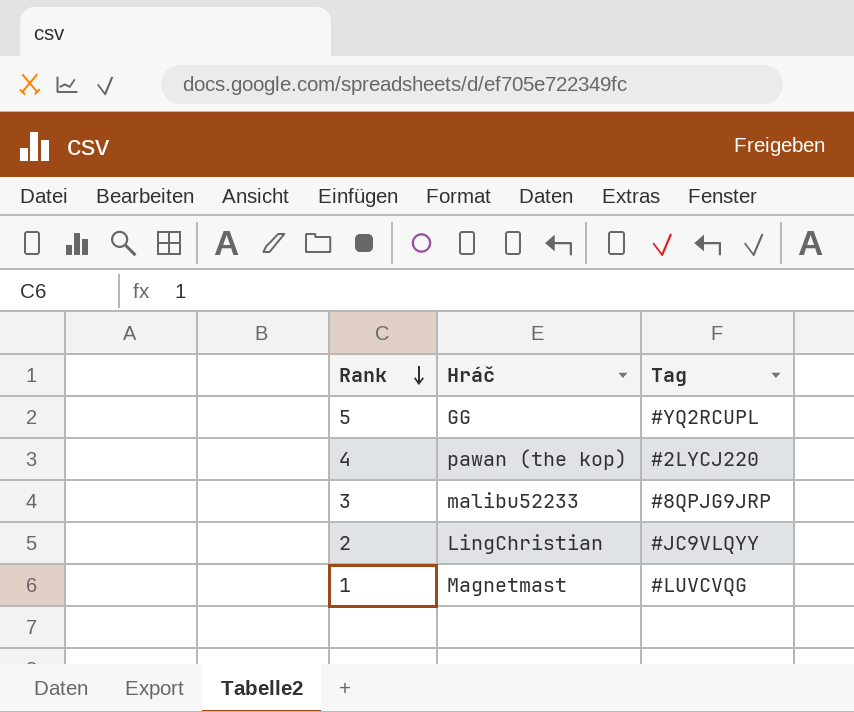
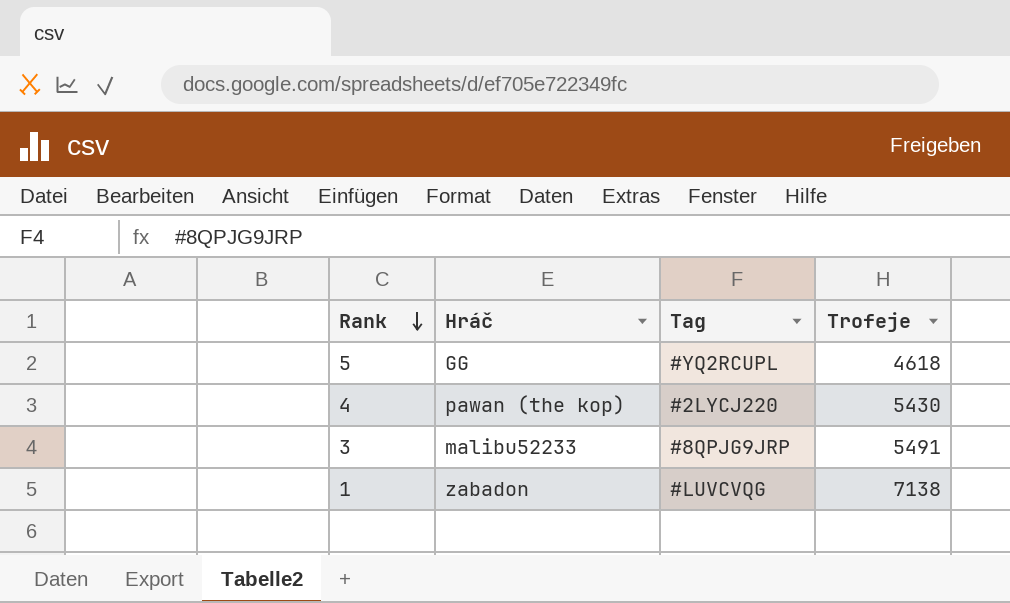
column Trofeje | position: none -> 4
row 2: LingChristian | #JC9VLQYY -> none
1 | Hráč: Magnetmast -> zabadon

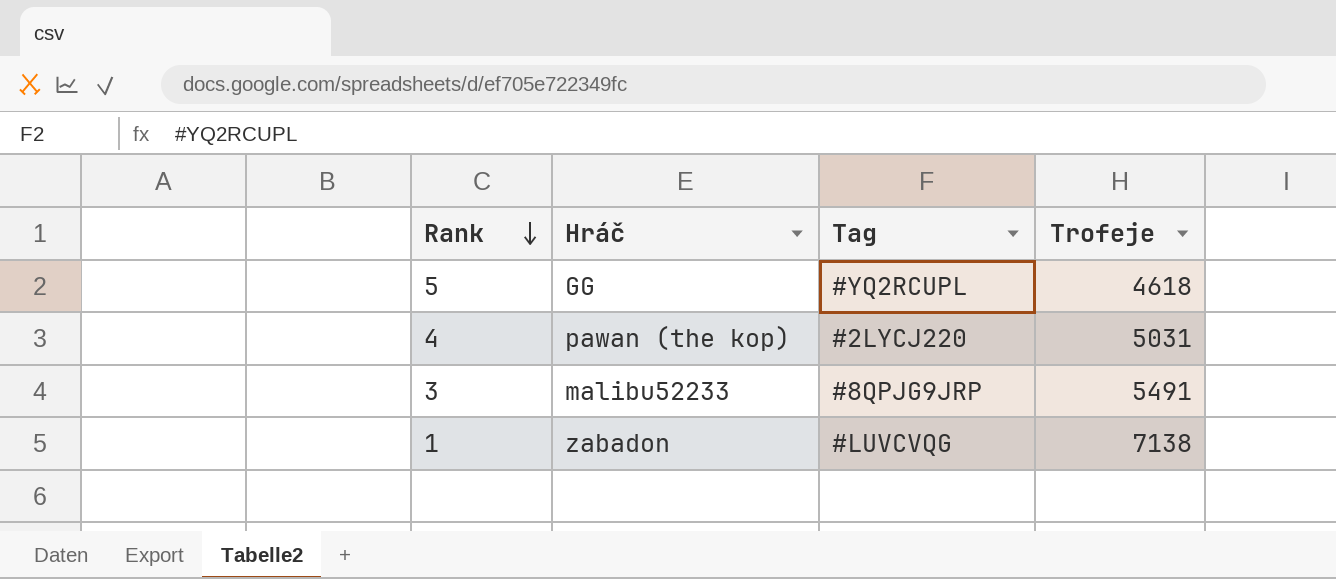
4 | Trofeje: 5430 -> 5031

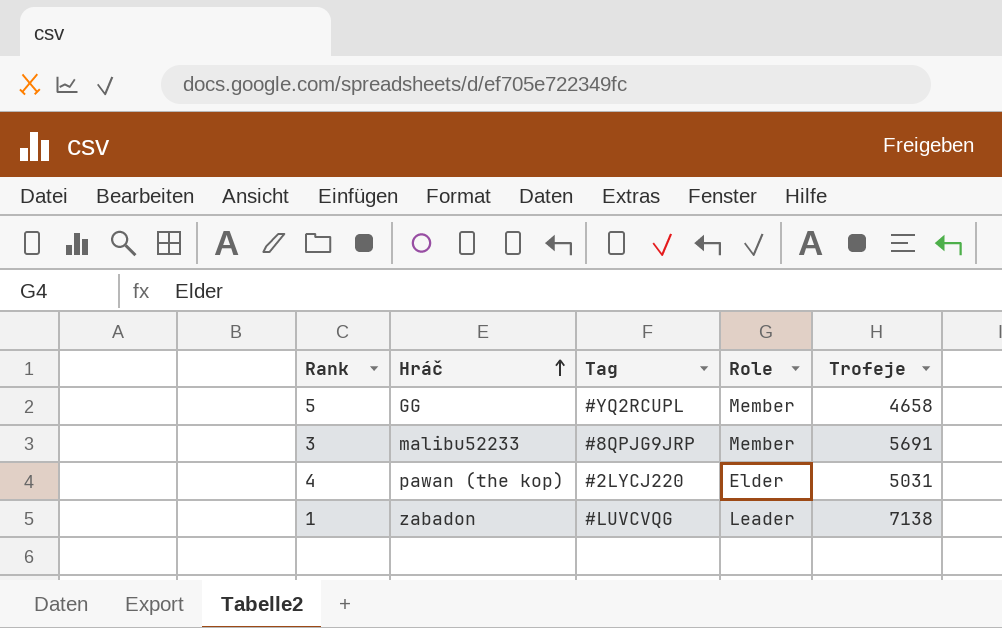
row order: Rank descending -> Hráč ascending
column Role | position: none -> 4
5 | Trofeje: 4618 -> 4658
3 | Trofeje: 5491 -> 5691

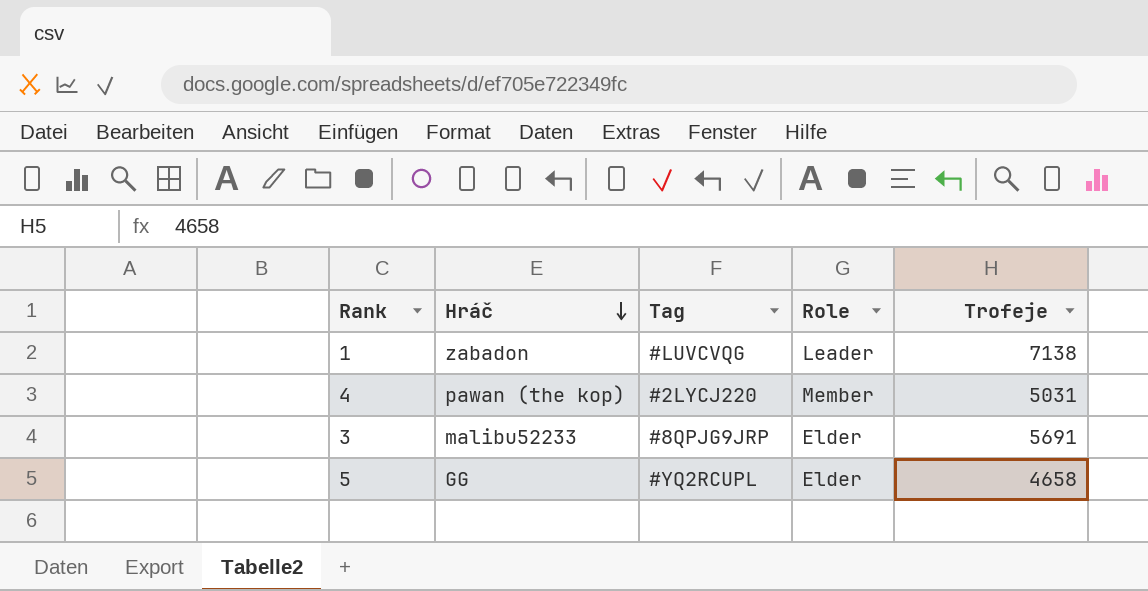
row order: Hráč ascending -> Hráč descending
4 | Role: Elder -> Member
3 | Role: Member -> Elder
5 | Role: Member -> Elder

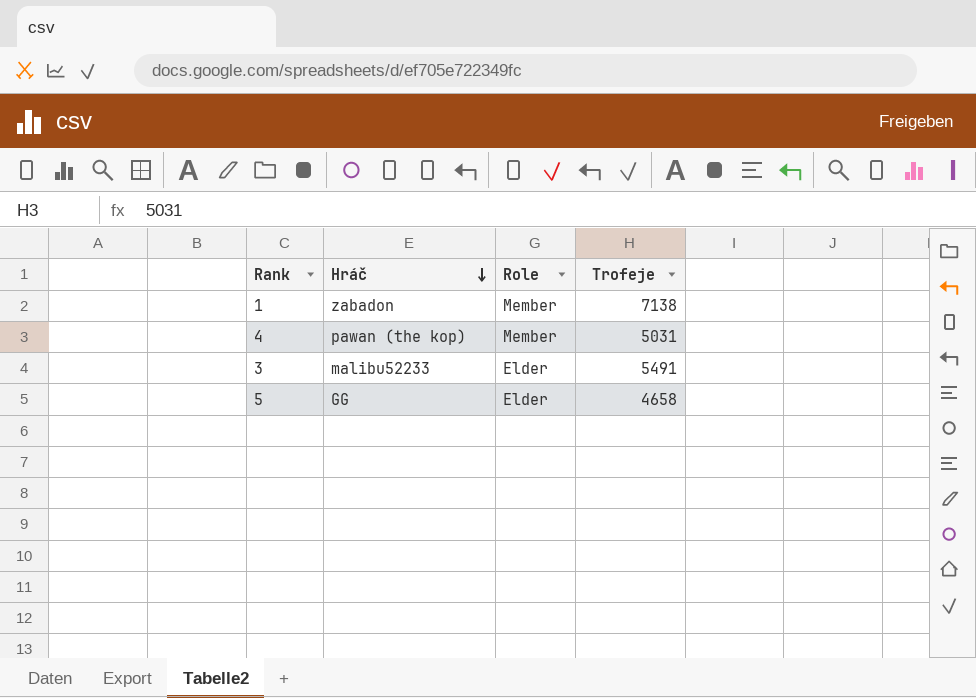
column Tag | position: 3 -> none
1 | Role: Leader -> Member
3 | Trofeje: 5691 -> 5491

